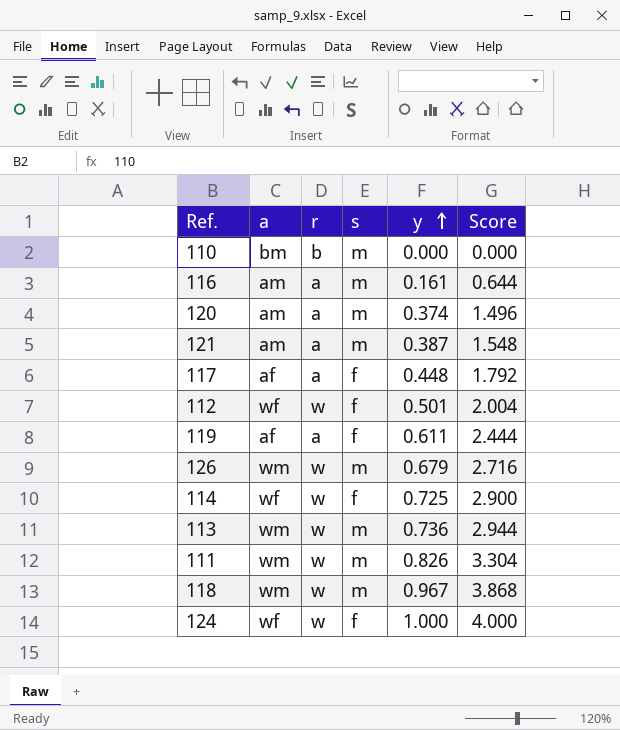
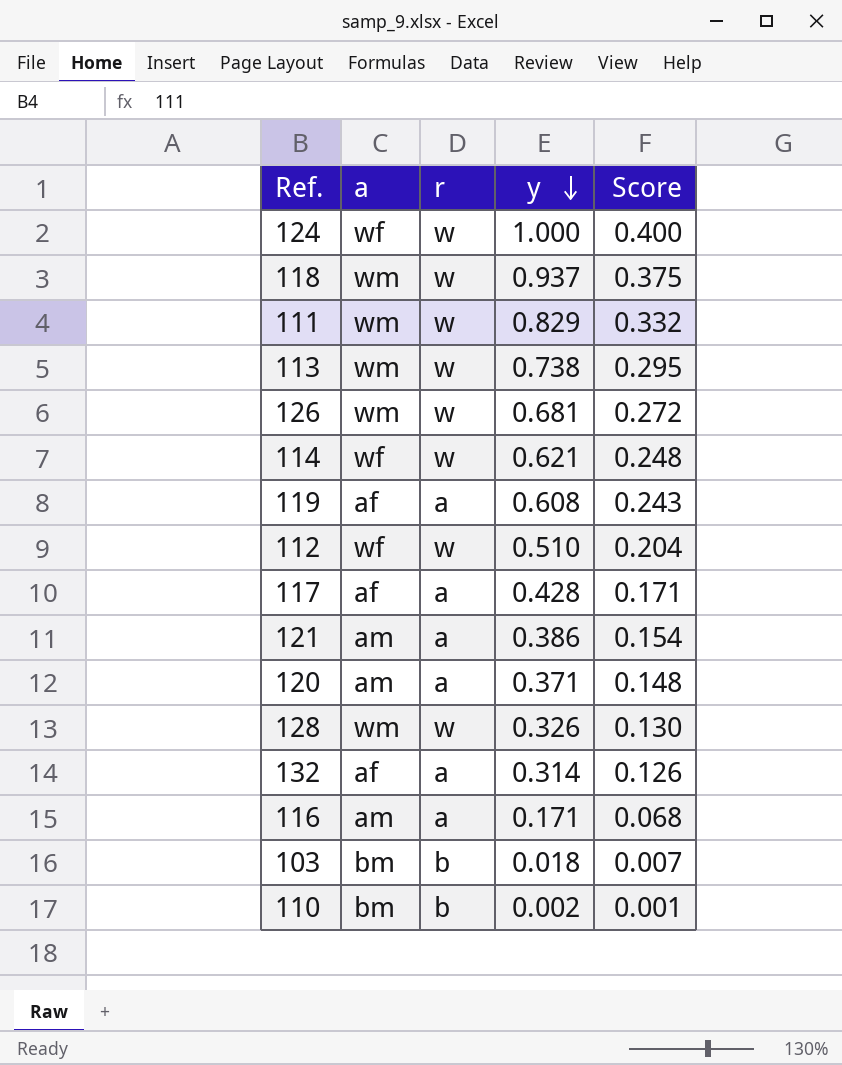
row order: y ascending -> y descending
column s | position: 4 -> none
column Score | formula: [y] * 4 -> [y] * 0.4
118 | y: 0.967 -> 0.937
111 | y: 0.826 -> 0.829
113 | y: 0.736 -> 0.738
126 | y: 0.679 -> 0.681
114 | y: 0.725 -> 0.621
119 | y: 0.611 -> 0.608
112 | y: 0.501 -> 0.510
117 | y: 0.448 -> 0.428
121 | y: 0.387 -> 0.386
120 | y: 0.374 -> 0.371
row 128: none -> wm | w | 0.326 | 0.130
row 132: none -> af | a | 0.314 | 0.126
116 | y: 0.161 -> 0.171
row 103: none -> bm | b | 0.018 | 0.007
110 | y: 0.000 -> 0.002

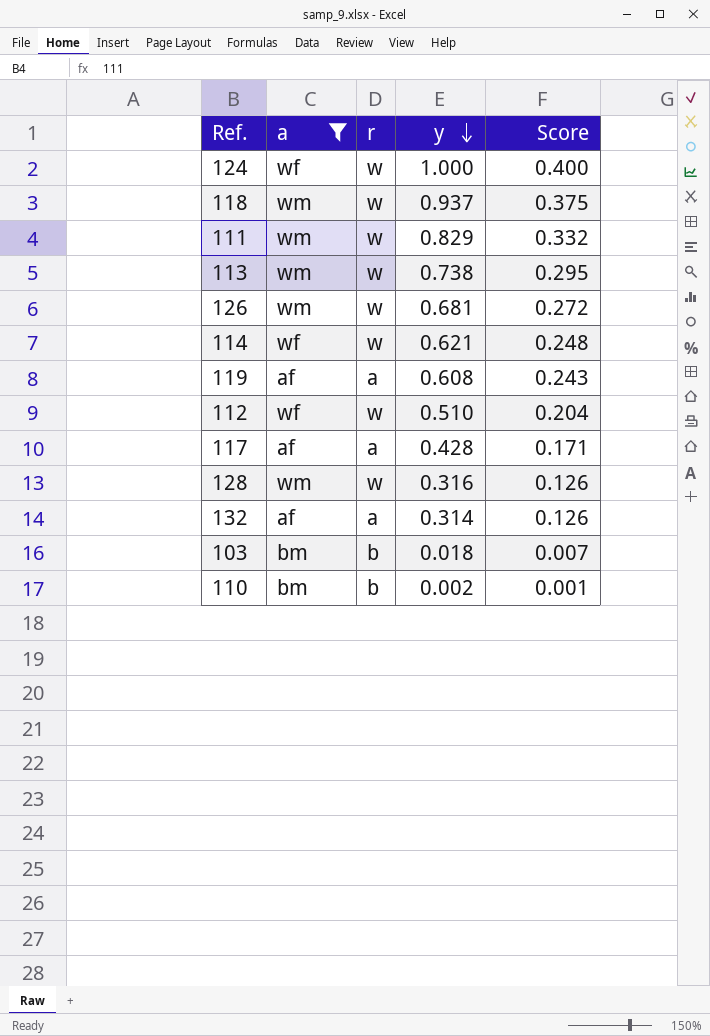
filter: none -> a != am
128 | y: 0.326 -> 0.316
128 | Score: 0.130 -> 0.126

